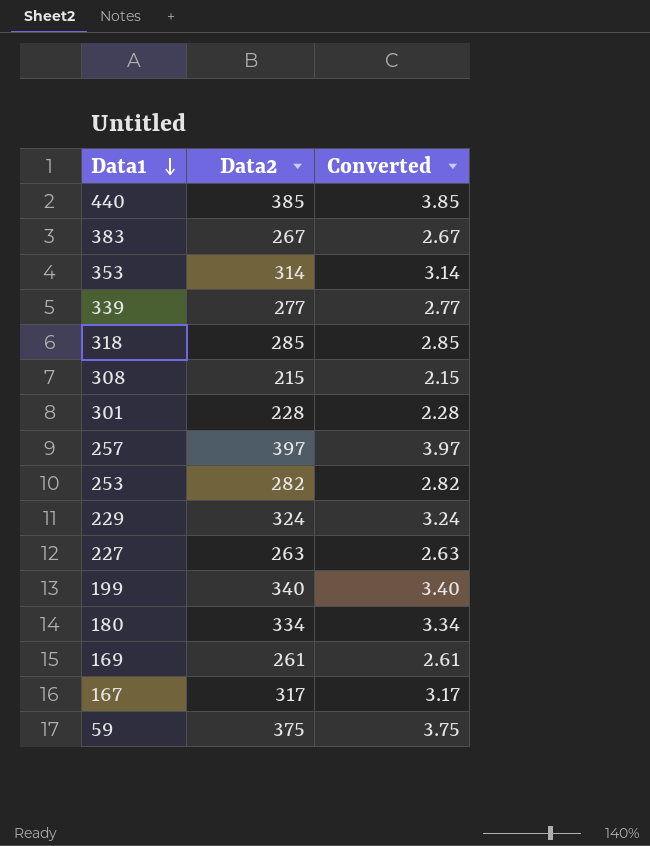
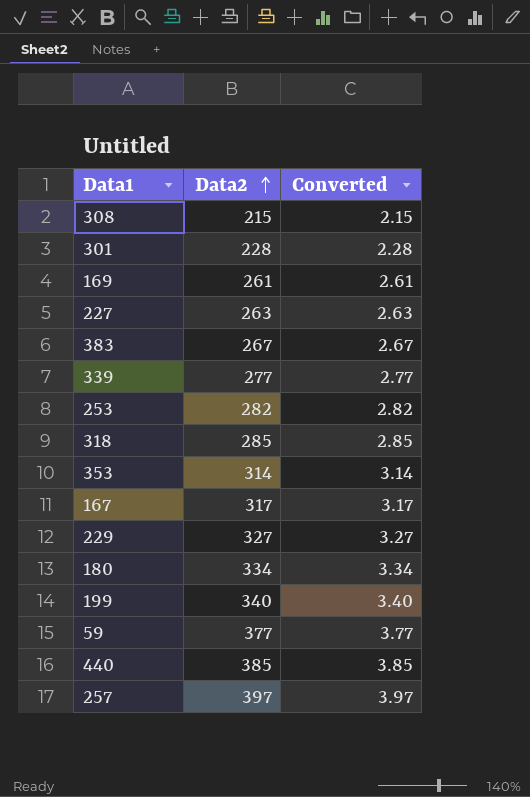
row order: Data1 descending -> Data2 ascending
229 | Data2: 324 -> 327
229 | Converted: 3.24 -> 3.27
59 | Data2: 375 -> 377
59 | Converted: 3.75 -> 3.77

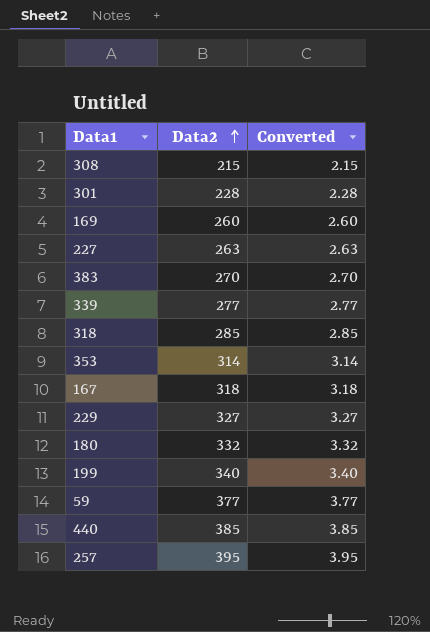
row 253: 282 | 2.82 -> none
169 | Data2: 261 -> 260
169 | Converted: 2.61 -> 2.60
383 | Data2: 267 -> 270
383 | Converted: 2.67 -> 2.70
167 | Data2: 317 -> 318
167 | Converted: 3.17 -> 3.18
180 | Data2: 334 -> 332
180 | Converted: 3.34 -> 3.32
257 | Data2: 397 -> 395
257 | Converted: 3.97 -> 3.95

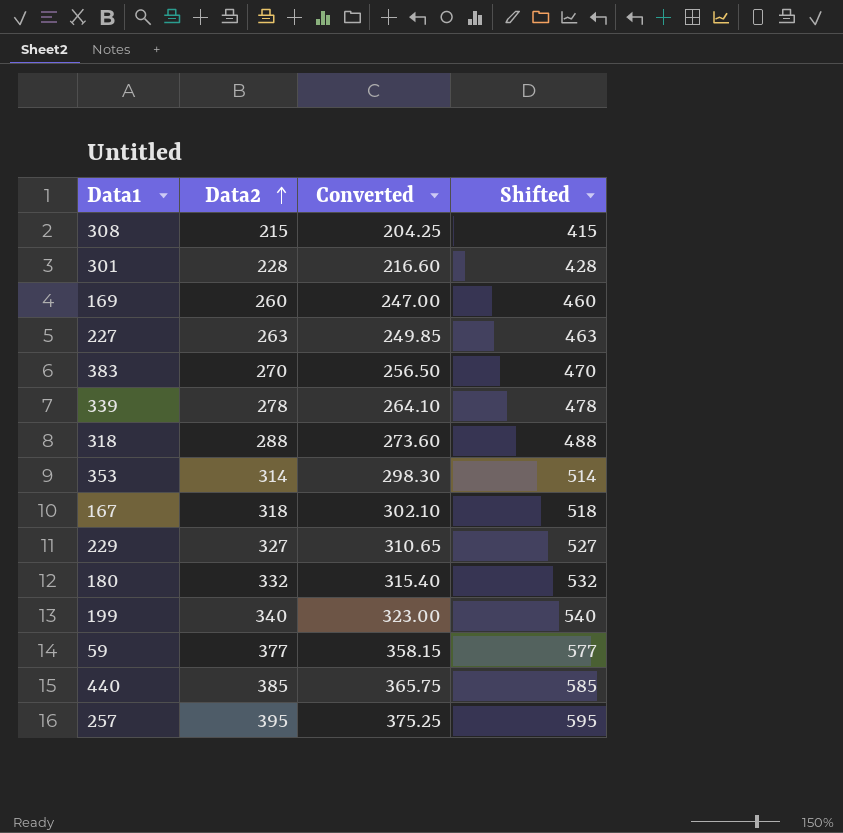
column Converted | formula: [Data2] * 0.01 -> [Data2] * 0.95
column Shifted | formula: none -> [Data2] + 200
339 | Data2: 277 -> 278
318 | Data2: 285 -> 288

